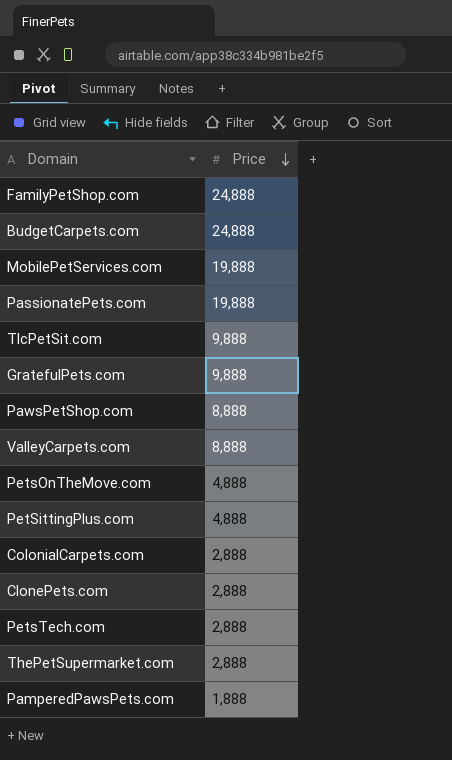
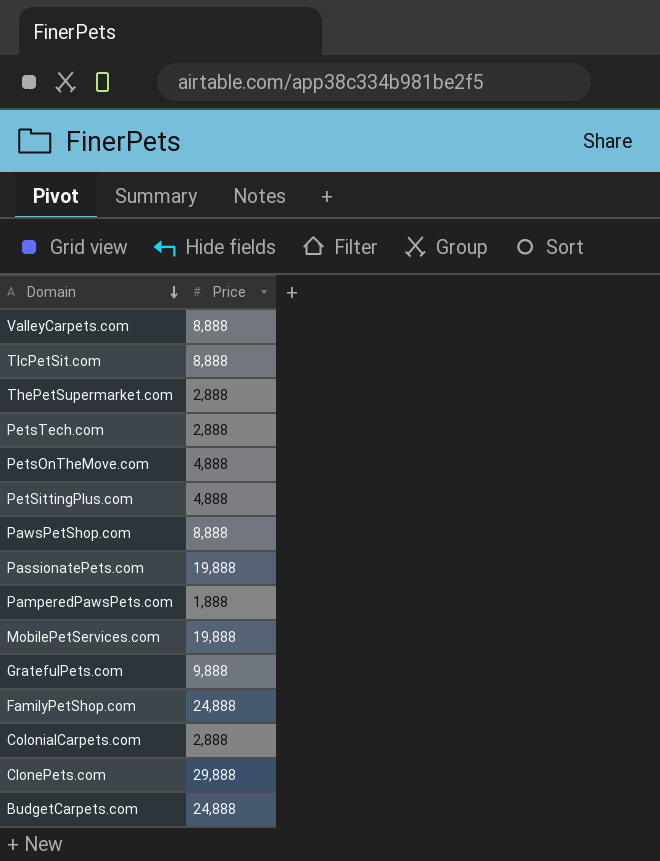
row order: Price descending -> Domain descending
TlcPetSit.com | Price: 9,888 -> 8,888
ClonePets.com | Price: 2,888 -> 29,888

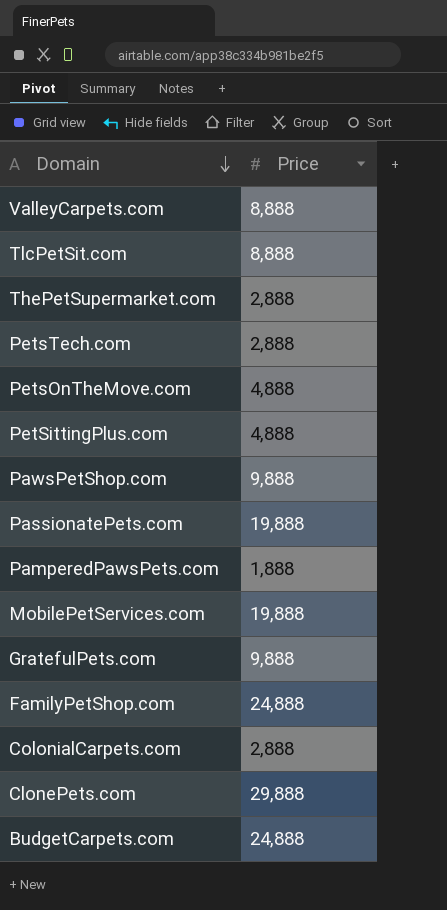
PawsPetShop.com | Price: 8,888 -> 9,888

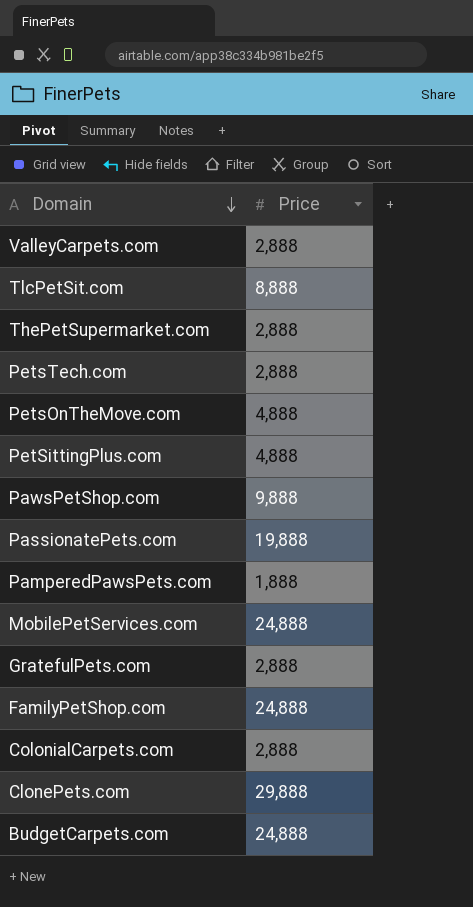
ValleyCarpets.com | Price: 8,888 -> 2,888
MobilePetServices.com | Price: 19,888 -> 24,888
GratefulPets.com | Price: 9,888 -> 2,888

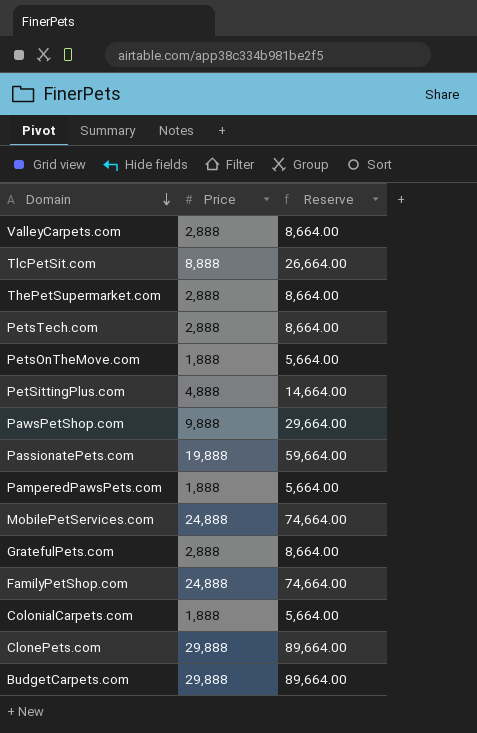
column Reserve | formula: none -> [Price] * 3
PetsOnTheMove.com | Price: 4,888 -> 1,888
ColonialCarpets.com | Price: 2,888 -> 1,888
BudgetCarpets.com | Price: 24,888 -> 29,888

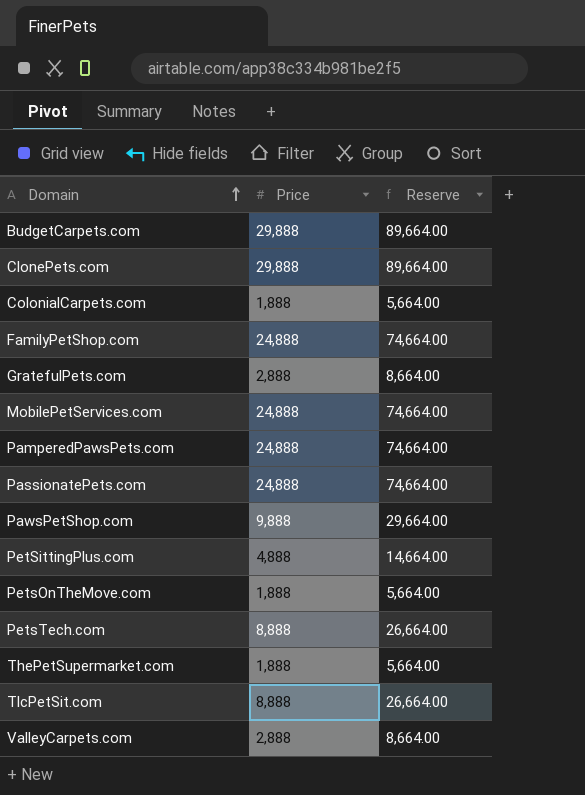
row order: Domain descending -> Domain ascending
PamperedPawsPets.com | Price: 1,888 -> 24,888
PamperedPawsPets.com | Reserve: 5,664.00 -> 74,664.00
PassionatePets.com | Price: 19,888 -> 24,888
PassionatePets.com | Reserve: 59,664.00 -> 74,664.00
PetsTech.com | Price: 2,888 -> 8,888
PetsTech.com | Reserve: 8,664.00 -> 26,664.00
ThePetSupermarket.com | Price: 2,888 -> 1,888
ThePetSupermarket.com | Reserve: 8,664.00 -> 5,664.00

